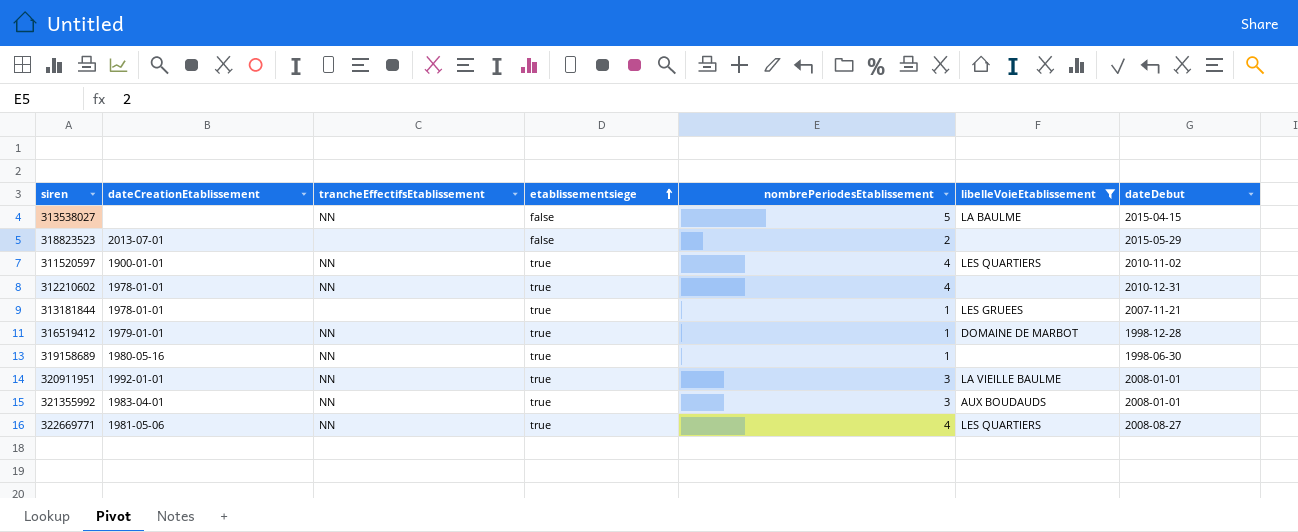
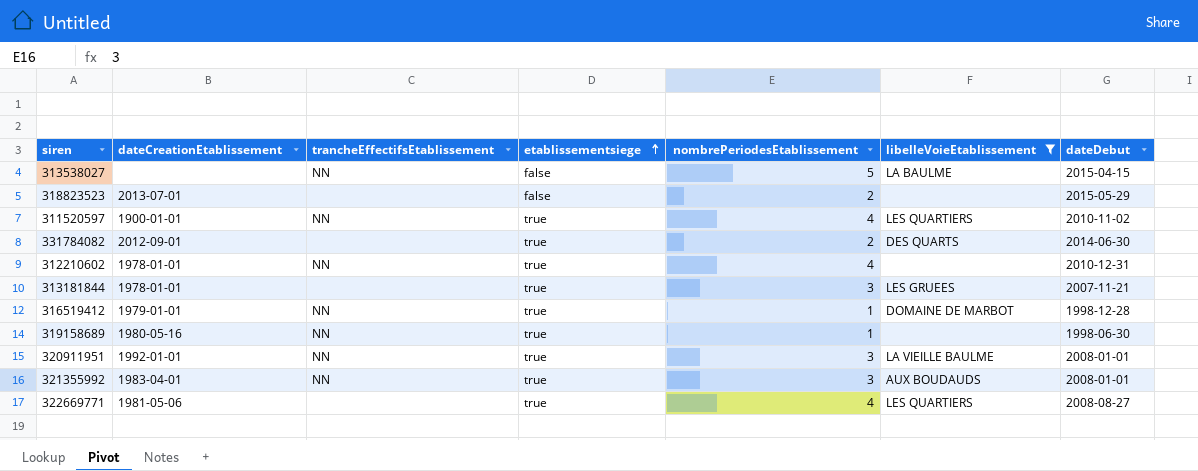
row 331784082: none -> 2012-09-01 | none | true | 2 | DES QUARTS | 2014-06-30
313181844 | nombrePeriodesEtablissement: 1 -> 3
322669771 | trancheEffectifsEtablissement: NN -> none

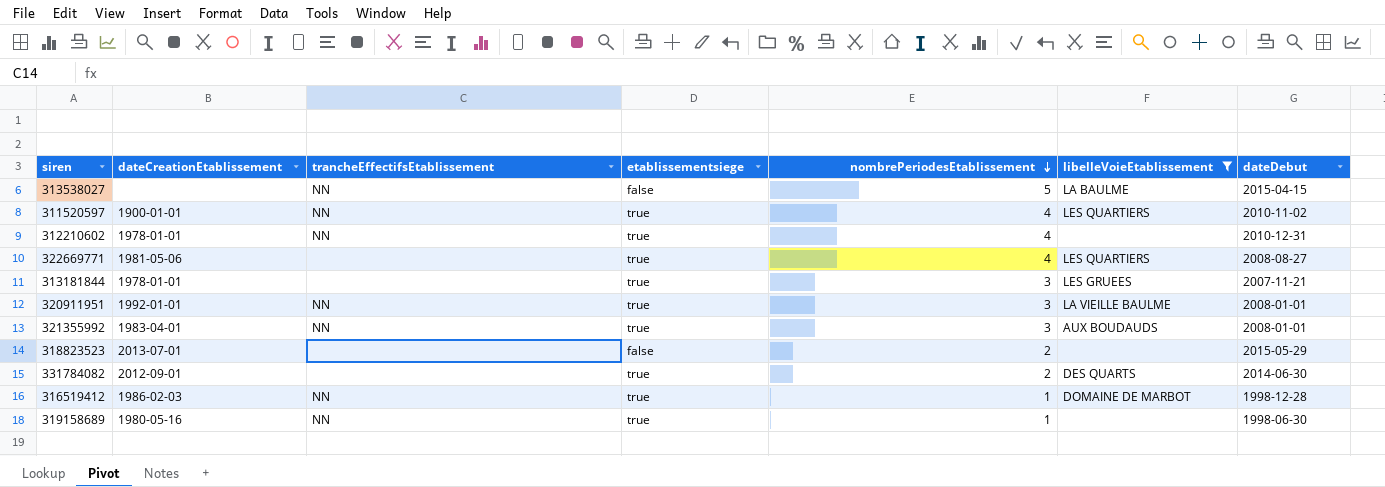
row order: etablissementsiege ascending -> nombrePeriodesEtablissement descending
316519412 | dateCreationEtablissement: 1979-01-01 -> 1986-02-03

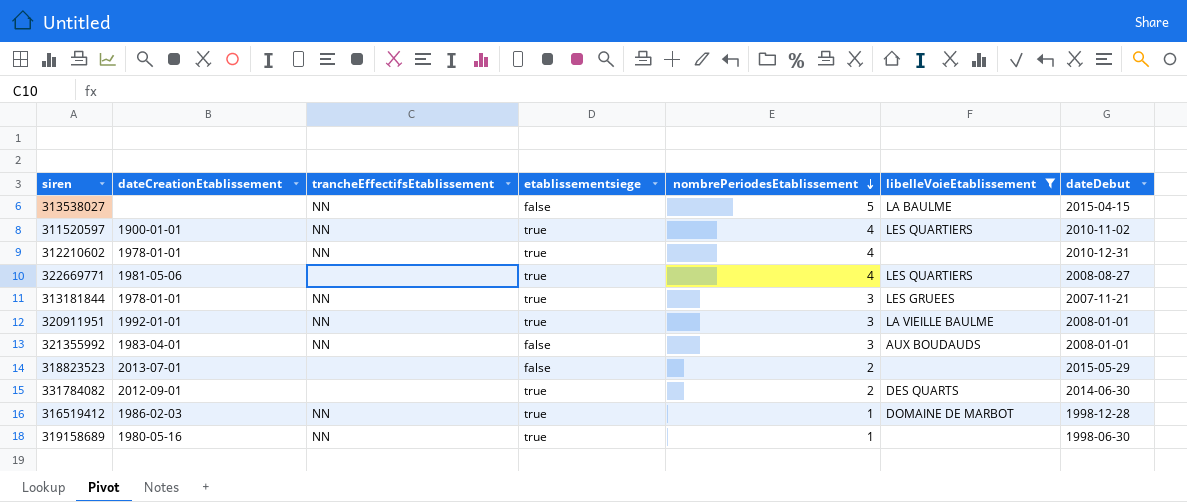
313181844 | trancheEffectifsEtablissement: none -> NN
321355992 | etablissementsiege: true -> false

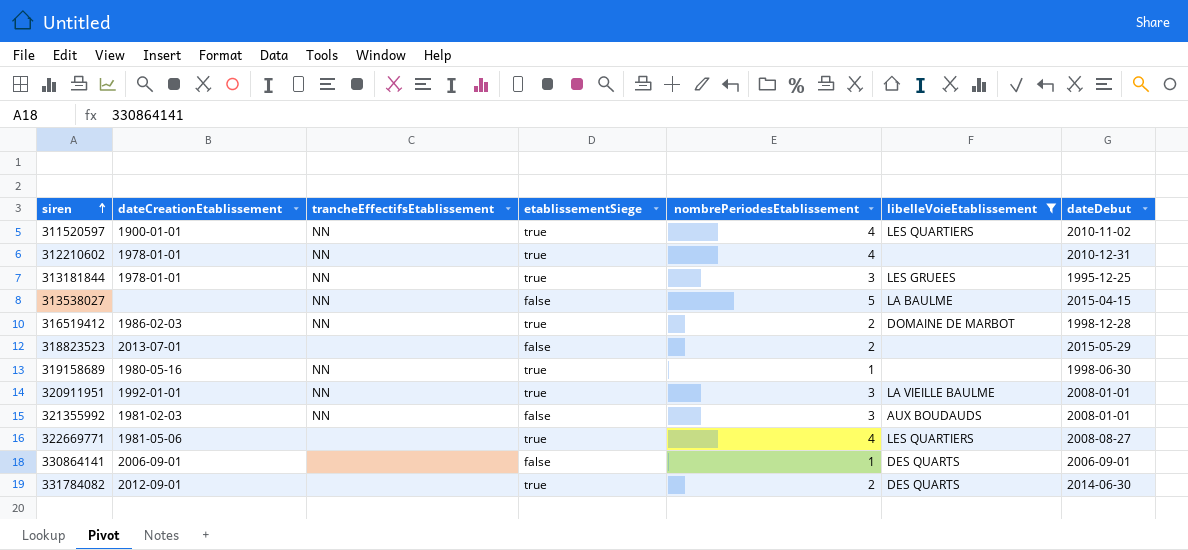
row order: nombrePeriodesEtablissement descending -> siren ascending
column name: etablissementsiege -> etablissementSiege
313181844 | dateDebut: 2007-11-21 -> 1995-12-25
316519412 | nombrePeriodesEtablissement: 1 -> 2
321355992 | dateCreationEtablissement: 1983-04-01 -> 1981-02-03
row 330864141: none -> 2006-09-01 | none | false | 1 | DES QUARTS | 2006-09-01

